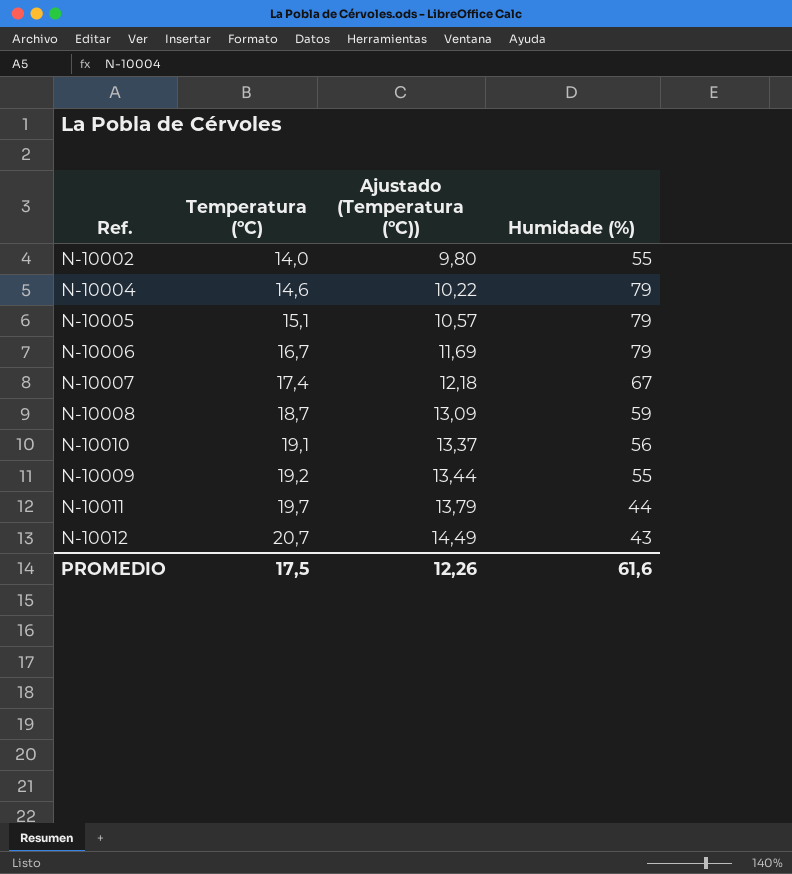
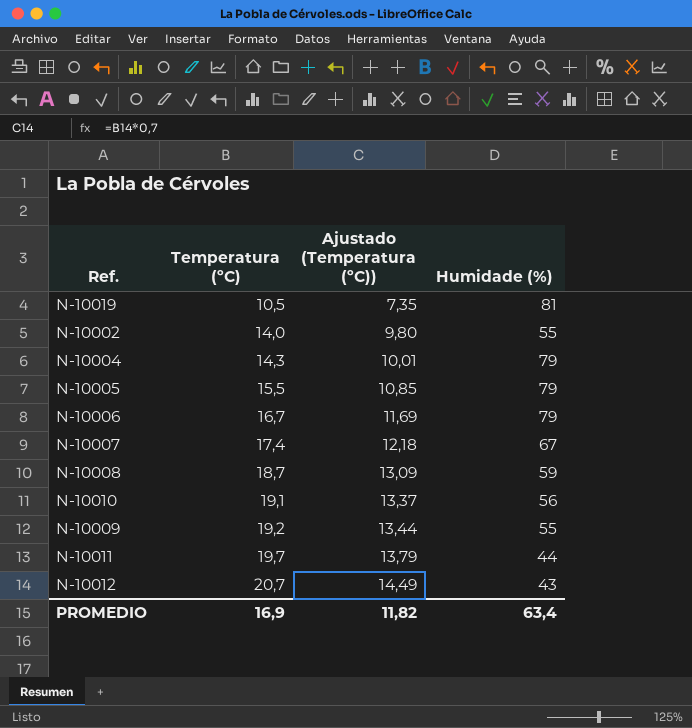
row N-10019: none -> 10,5 | 7,35 | 81
N-10004 | Temperatura (ºC): 14,6 -> 14,3
N-10004 | Ajustado (Temperatura (ºC)): 10,22 -> 10,01
N-10005 | Temperatura (ºC): 15,1 -> 15,5
N-10005 | Ajustado (Temperatura (ºC)): 10,57 -> 10,85
PROMEDIO | Temperatura (ºC): 17,5 -> 16,9
PROMEDIO | Ajustado (Temperatura (ºC)): 12,26 -> 11,82
PROMEDIO | Humidade (%): 61,6 -> 63,4

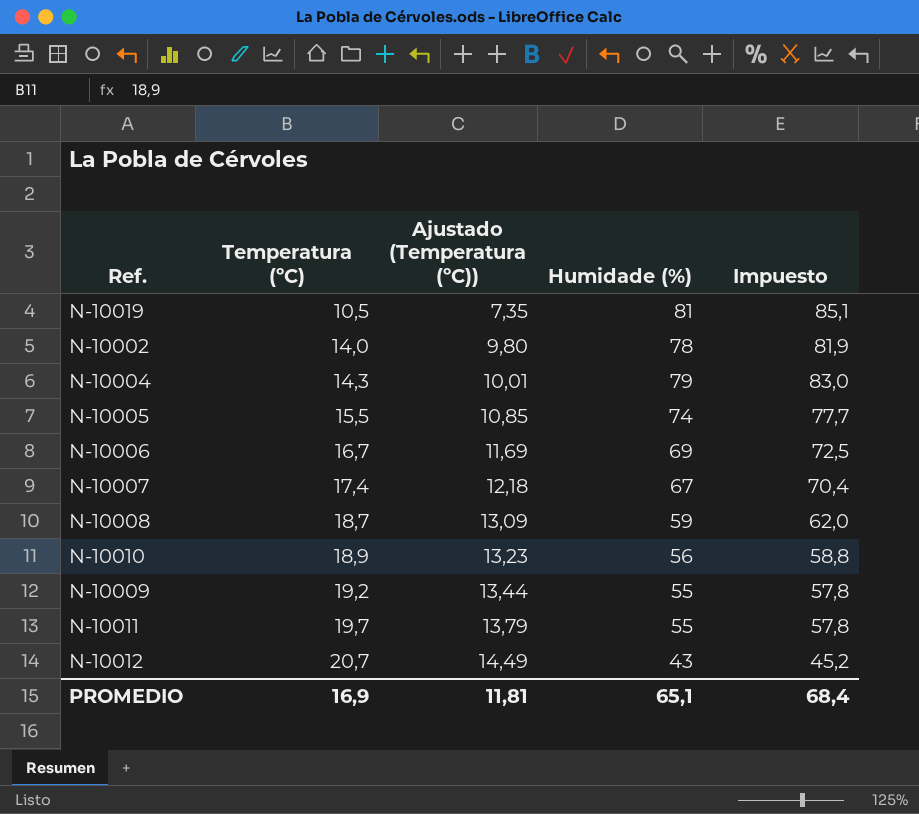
column Impuesto | formula: none -> [Humidade (%)] * 1,05
N-10002 | Humidade (%): 55 -> 78
N-10005 | Humidade (%): 79 -> 74
N-10006 | Humidade (%): 79 -> 69
N-10010 | Temperatura (ºC): 19,1 -> 18,9
N-10010 | Ajustado (Temperatura (ºC)): 13,37 -> 13,23
N-10011 | Humidade (%): 44 -> 55
PROMEDIO | Ajustado (Temperatura (ºC)): 11,82 -> 11,81
PROMEDIO | Humidade (%): 63,4 -> 65,1

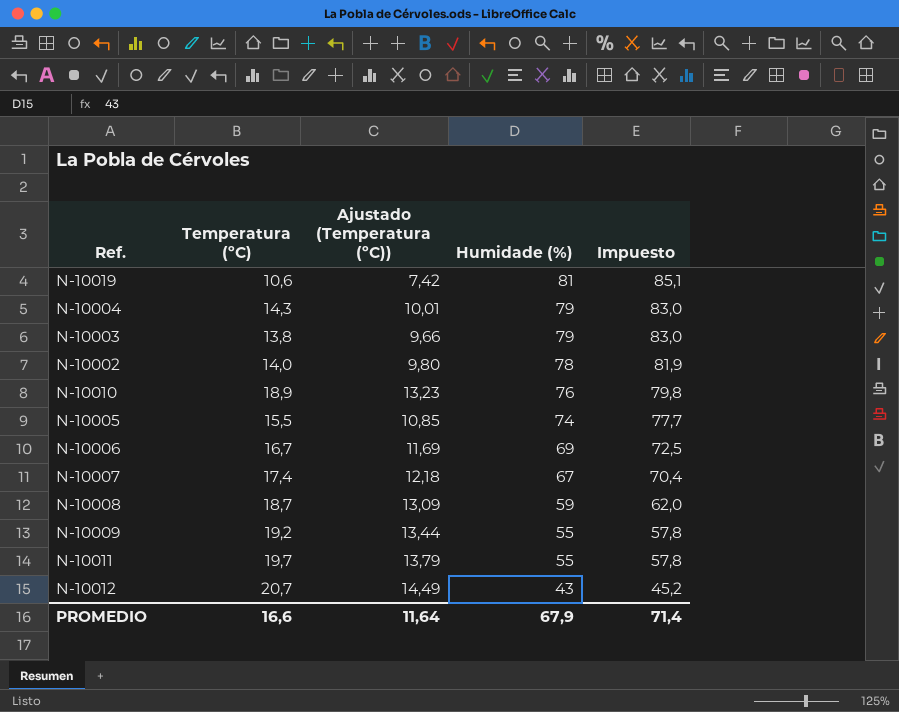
row order: Temperatura (ºC) ascending -> Humidade (%) descending
N-10019 | Temperatura (ºC): 10,5 -> 10,6
N-10019 | Ajustado (Temperatura (ºC)): 7,35 -> 7,42
row N-10003: none -> 13,8 | 9,66 | 79 | 83,0
N-10010 | Humidade (%): 56 -> 76
N-10010 | Impuesto: 58,8 -> 79,8
PROMEDIO | Temperatura (ºC): 16,9 -> 16,6
PROMEDIO | Ajustado (Temperatura (ºC)): 11,81 -> 11,64
PROMEDIO | Humidade (%): 65,1 -> 67,9
PROMEDIO | Impuesto: 68,4 -> 71,4

